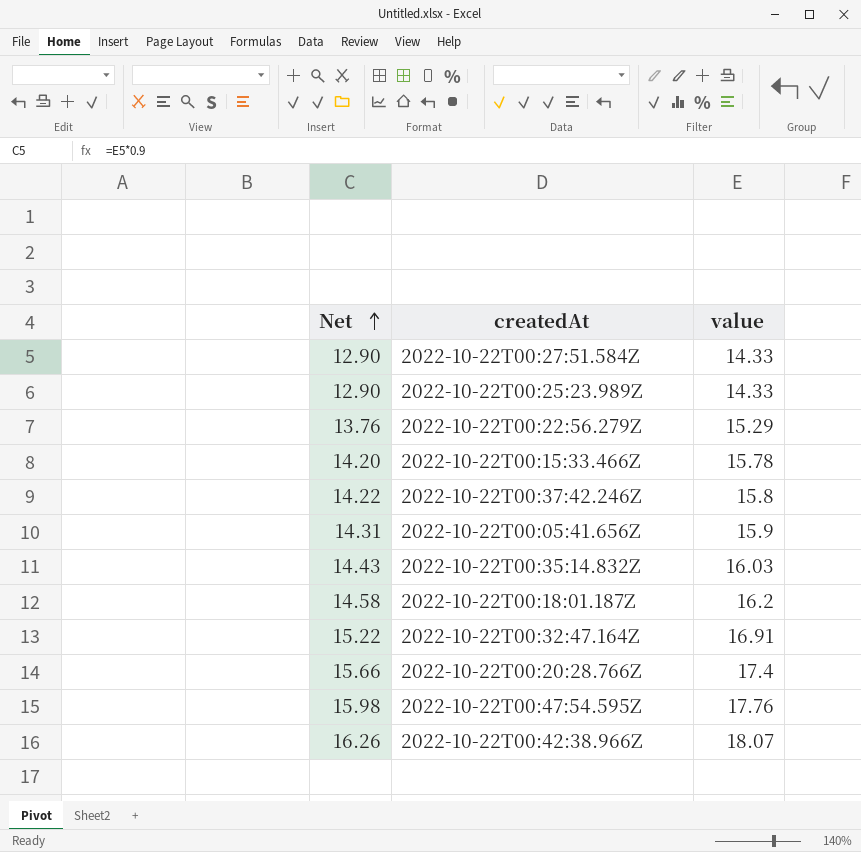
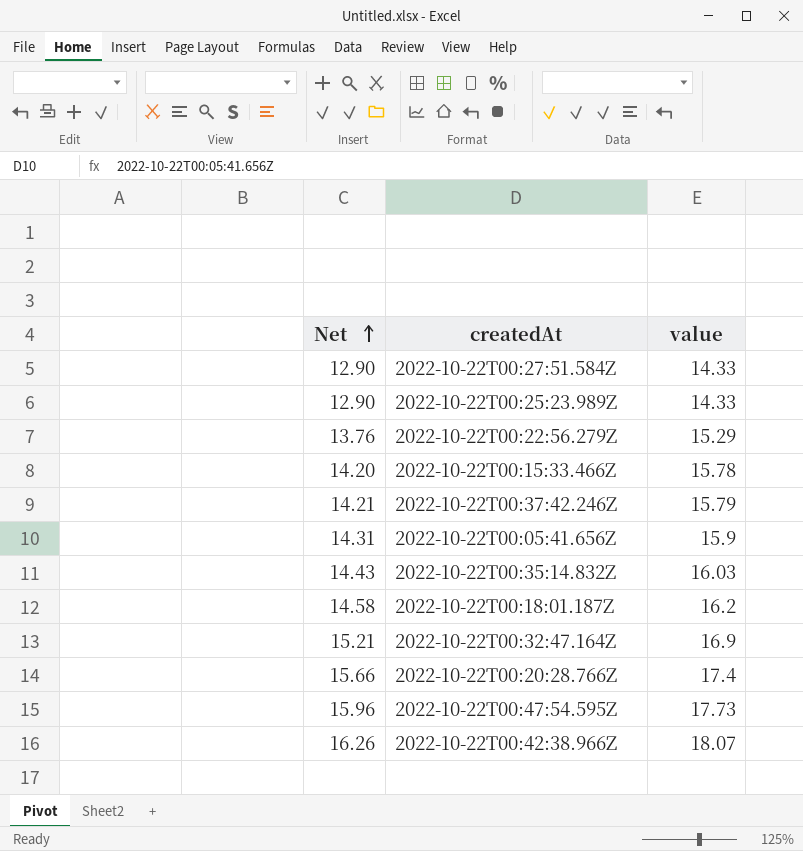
2022-10-22T00:37:42.246Z | Net: 14.22 -> 14.21
2022-10-22T00:37:42.246Z | value: 15.8 -> 15.79
2022-10-22T00:32:47.164Z | Net: 15.22 -> 15.21
2022-10-22T00:32:47.164Z | value: 16.91 -> 16.9
2022-10-22T00:47:54.595Z | Net: 15.98 -> 15.96
2022-10-22T00:47:54.595Z | value: 17.76 -> 17.73

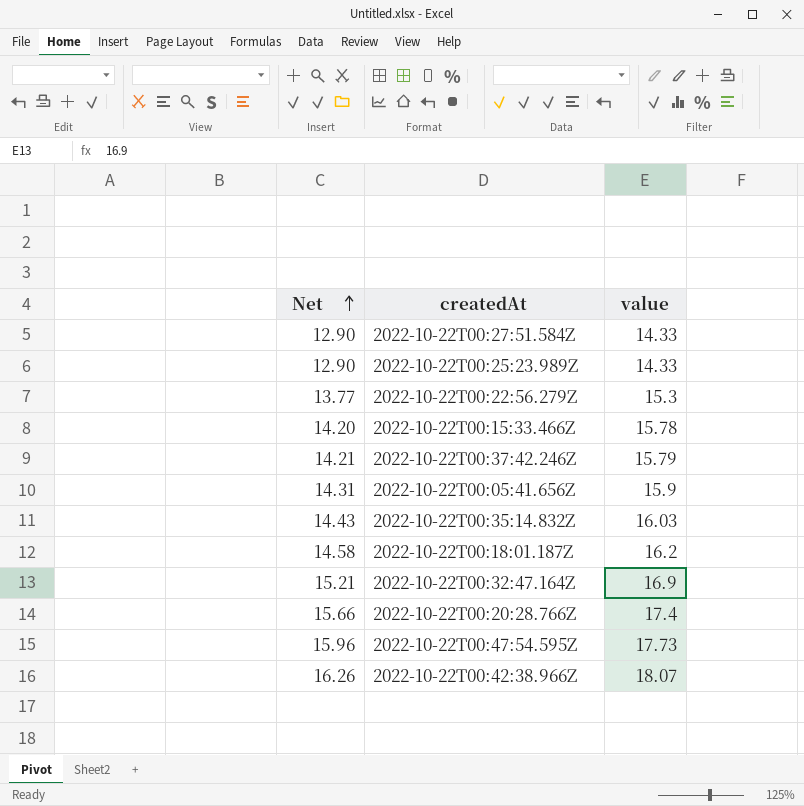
2022-10-22T00:22:56.279Z | Net: 13.76 -> 13.77
2022-10-22T00:22:56.279Z | value: 15.29 -> 15.3

